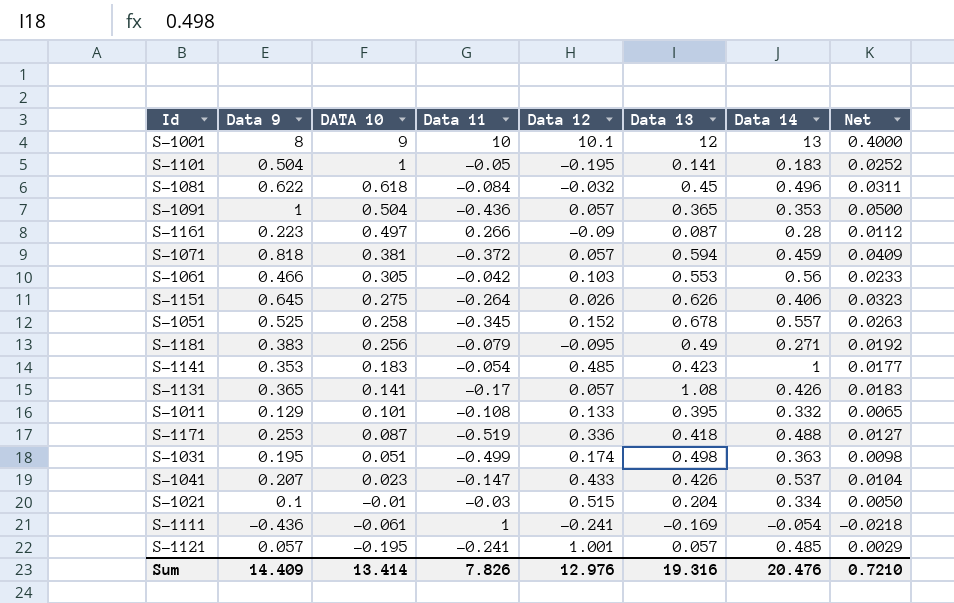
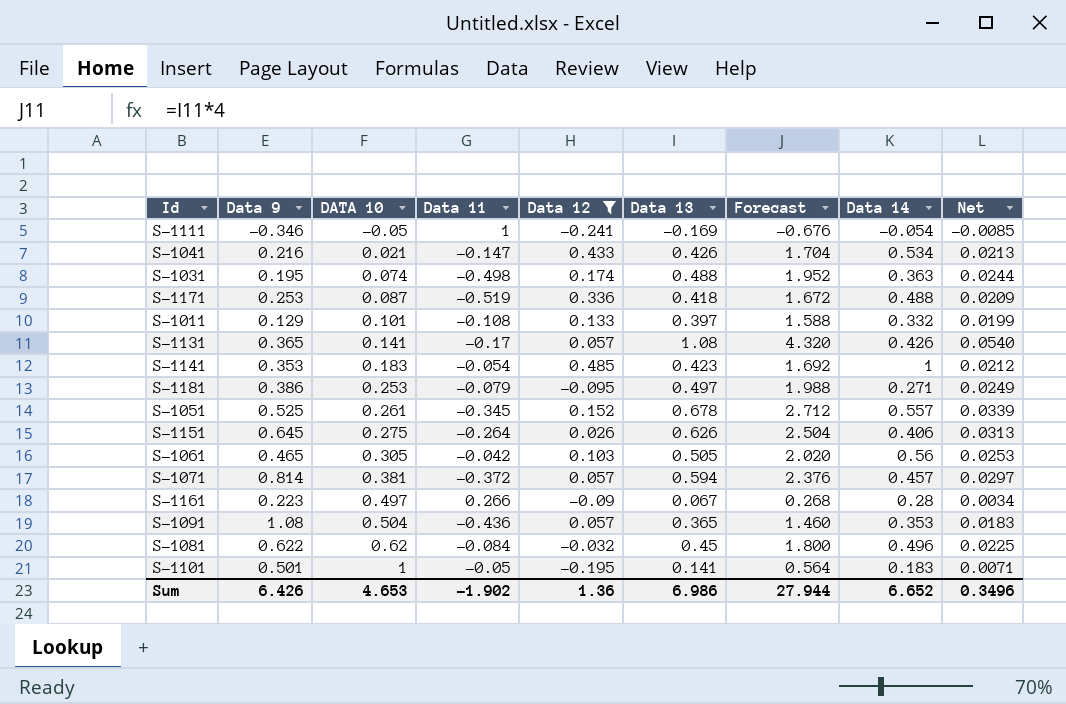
filter: none -> Data 12 <= 0.485
row order: DATA 10 descending -> DATA 10 ascending
column Forecast | formula: none -> [Data 13] * 4
column Net | formula: [Data 9] * 0.05 -> [Data 13] * 0.05
S-1111 | Data 9: -0.436 -> -0.346
S-1111 | DATA 10: -0.061 -> -0.05
S-1041 | Data 9: 0.207 -> 0.216
S-1041 | DATA 10: 0.023 -> 0.021
S-1041 | Data 14: 0.537 -> 0.534
S-1031 | DATA 10: 0.051 -> 0.074
S-1031 | Data 11: -0.499 -> -0.498
S-1031 | Data 13: 0.498 -> 0.488
S-1011 | Data 13: 0.395 -> 0.397
S-1181 | Data 9: 0.383 -> 0.386
S-1181 | DATA 10: 0.256 -> 0.253
S-1181 | Data 13: 0.49 -> 0.497
S-1051 | DATA 10: 0.258 -> 0.261
S-1061 | Data 9: 0.466 -> 0.465
S-1061 | Data 13: 0.553 -> 0.505
S-1071 | Data 9: 0.818 -> 0.814
S-1071 | Data 14: 0.459 -> 0.457
S-1161 | Data 13: 0.087 -> 0.067
S-1091 | Data 9: 1 -> 1.08
S-1081 | DATA 10: 0.618 -> 0.62
S-1101 | Data 9: 0.504 -> 0.501
Sum | Data 9: 14.409 -> 6.426
Sum | DATA 10: 13.414 -> 4.653
Sum | Data 11: 7.826 -> -1.902
Sum | Data 12: 12.976 -> 1.36
Sum | Data 13: 19.316 -> 6.986
Sum | Data 14: 20.476 -> 6.652
Sum | Net: 0.7210 -> 0.3496

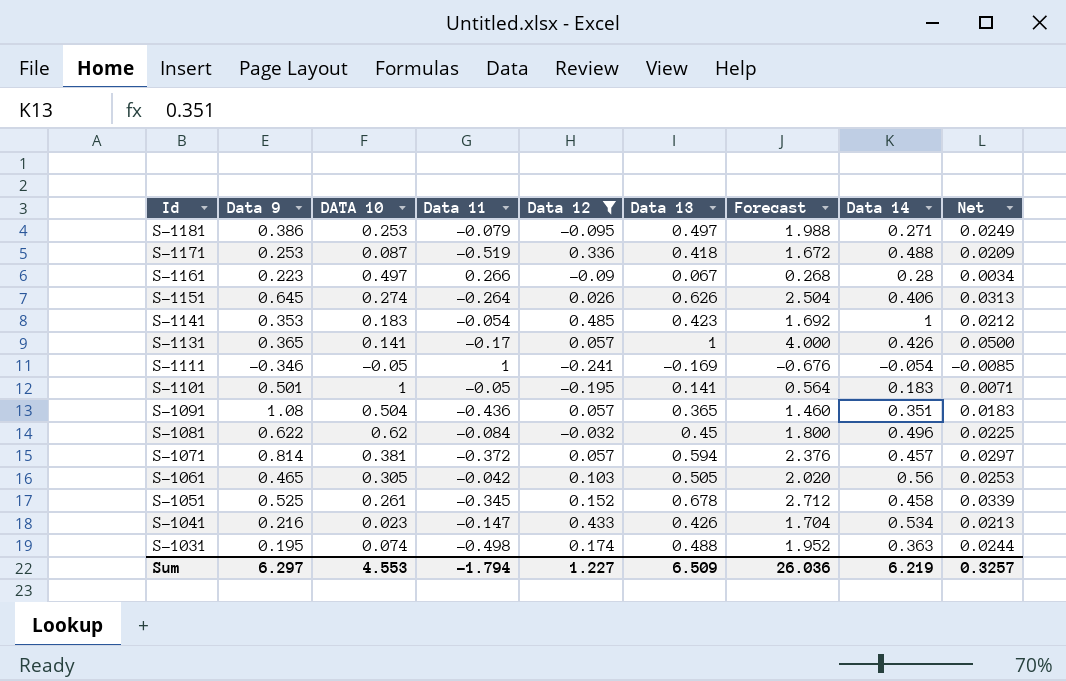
row order: DATA 10 ascending -> Id descending
row S-1011: 0.129 | 0.101 | -0.108 | 0.133 | 0.397 | 1.588 | 0.332 | 0.0199 -> none
S-1151 | DATA 10: 0.275 -> 0.274
S-1131 | Data 13: 1.08 -> 1
S-1131 | Forecast: 4.320 -> 4.000
S-1131 | Net: 0.0540 -> 0.0500
S-1091 | Data 14: 0.353 -> 0.351
S-1051 | Data 14: 0.557 -> 0.458
S-1041 | DATA 10: 0.021 -> 0.023
Sum | Data 9: 6.426 -> 6.297
Sum | DATA 10: 4.653 -> 4.553
Sum | Data 11: -1.902 -> -1.794
Sum | Data 12: 1.36 -> 1.227
Sum | Data 13: 6.986 -> 6.509
Sum | Forecast: 27.944 -> 26.036
Sum | Data 14: 6.652 -> 6.219
Sum | Net: 0.3496 -> 0.3257

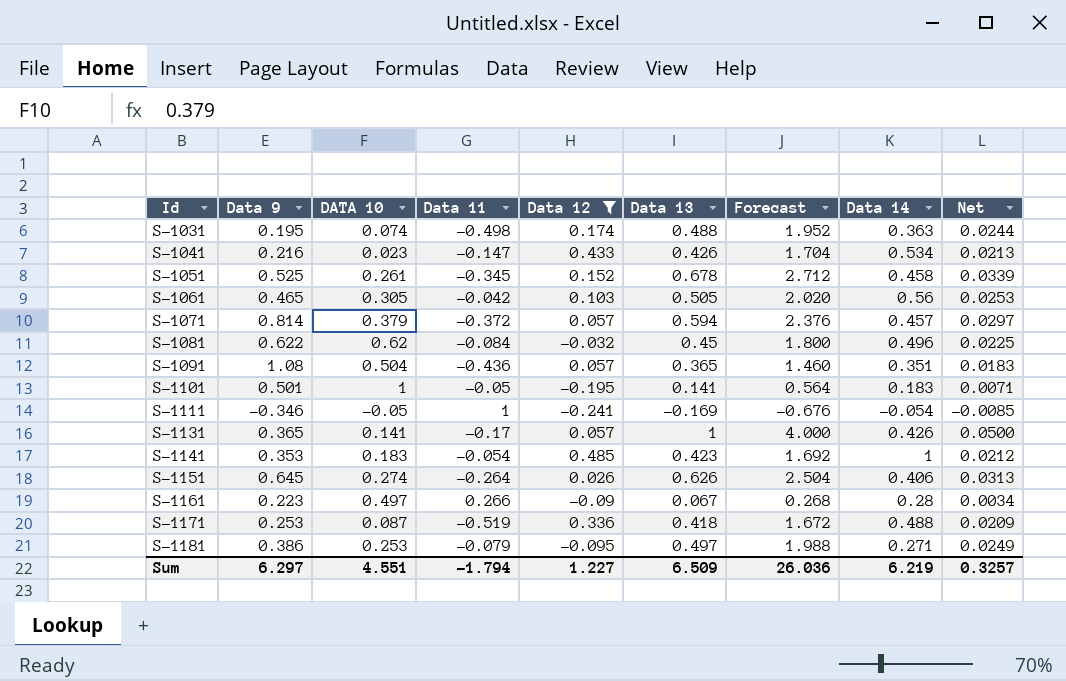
row order: Id descending -> Id ascending
S-1071 | DATA 10: 0.381 -> 0.379
Sum | DATA 10: 4.553 -> 4.551

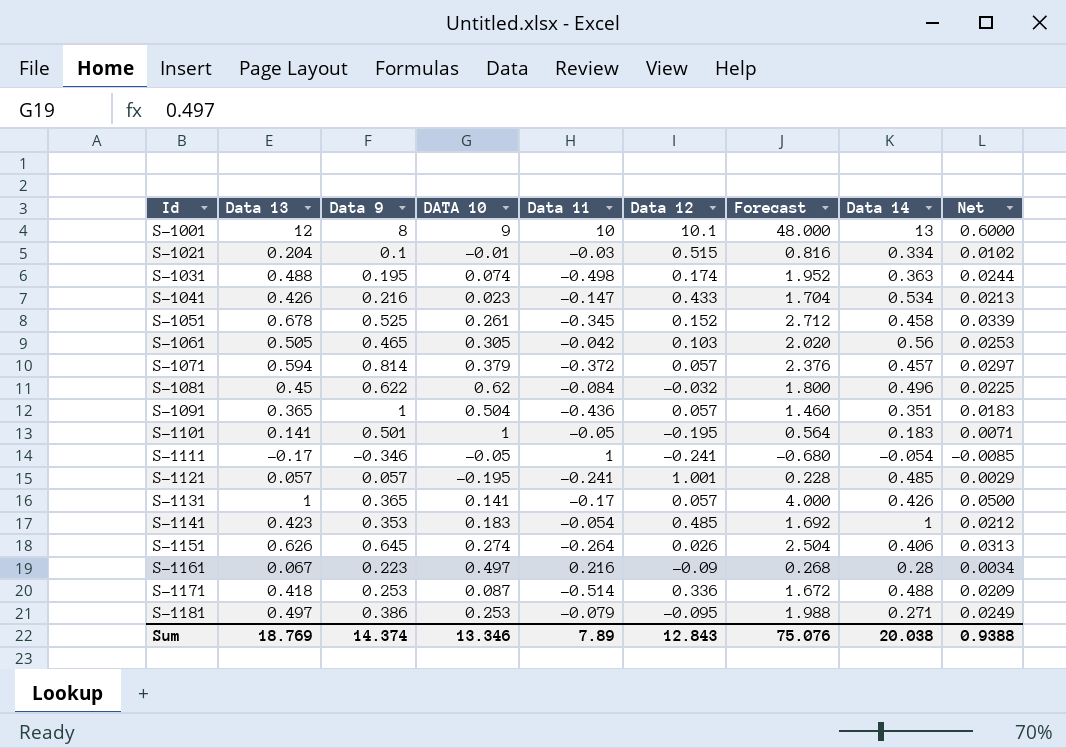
filter: Data 12 <= 0.485 -> none
column Data 13 | position: 6 -> 2
S-1091 | Data 9: 1.08 -> 1
S-1111 | Data 13: -0.169 -> -0.17
S-1111 | Forecast: -0.676 -> -0.680
S-1161 | Data 11: 0.266 -> 0.216
S-1171 | Data 11: -0.519 -> -0.514
Sum | Data 13: 6.509 -> 18.769
Sum | Data 9: 6.297 -> 14.374
Sum | DATA 10: 4.551 -> 13.346
Sum | Data 11: -1.794 -> 7.89
Sum | Data 12: 1.227 -> 12.843
Sum | Forecast: 26.036 -> 75.076
Sum | Data 14: 6.219 -> 20.038
Sum | Net: 0.3257 -> 0.9388

